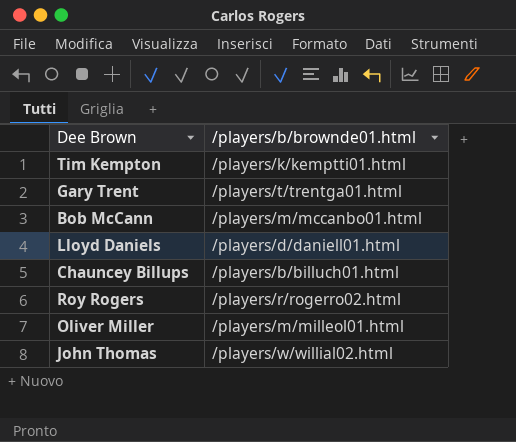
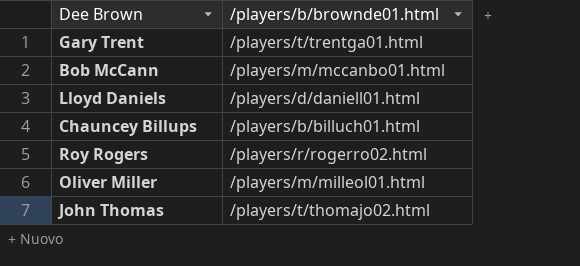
row Tim Kempton: /players/k/kemptti01.html -> none
John Thomas | /players/b/brownde01.html: /players/w/willial02.html -> /players/t/thomajo02.html

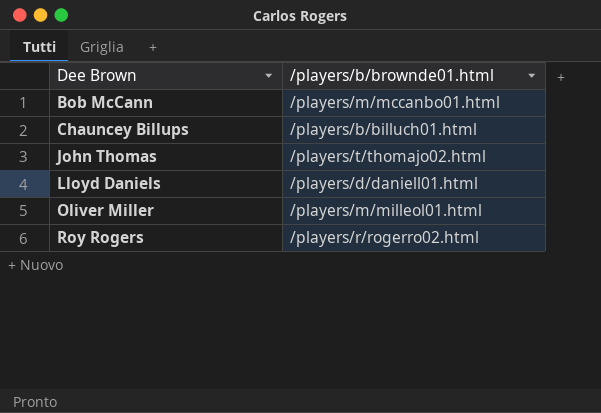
row order: none -> Dee Brown ascending
row Gary Trent: /players/t/trentga01.html -> none

